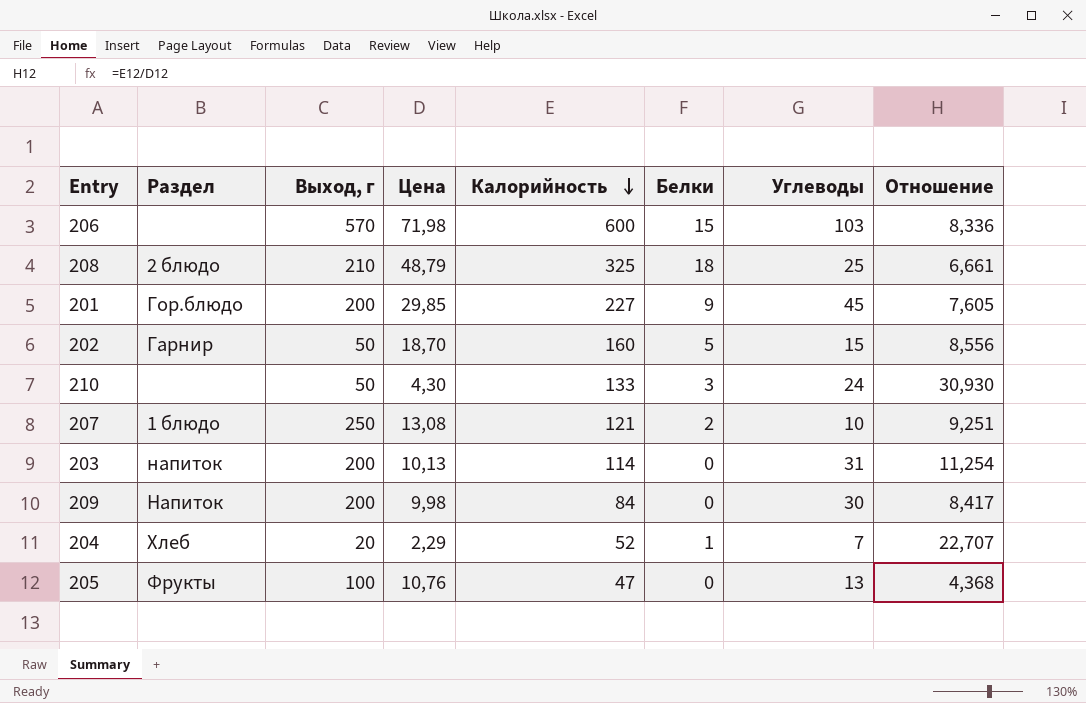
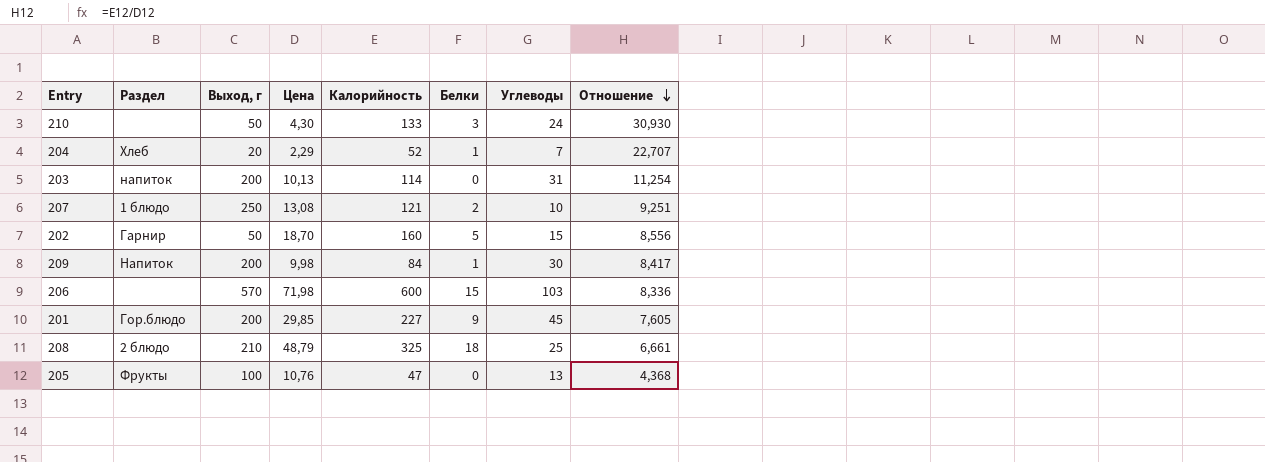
row order: Калорийность descending -> Отношение descending
209 | Белки: 0 -> 1

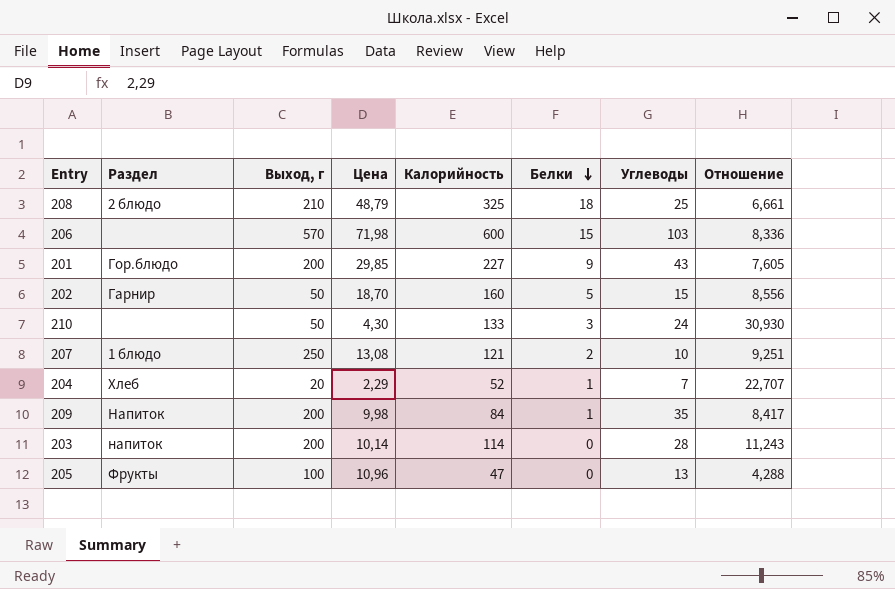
row order: Отношение descending -> Белки descending
201 | Углеводы: 45 -> 43
209 | Углеводы: 30 -> 35
203 | Цена: 10,13 -> 10,14
203 | Углеводы: 31 -> 28
203 | Отношение: 11,254 -> 11,243
205 | Цена: 10,76 -> 10,96
205 | Отношение: 4,368 -> 4,288

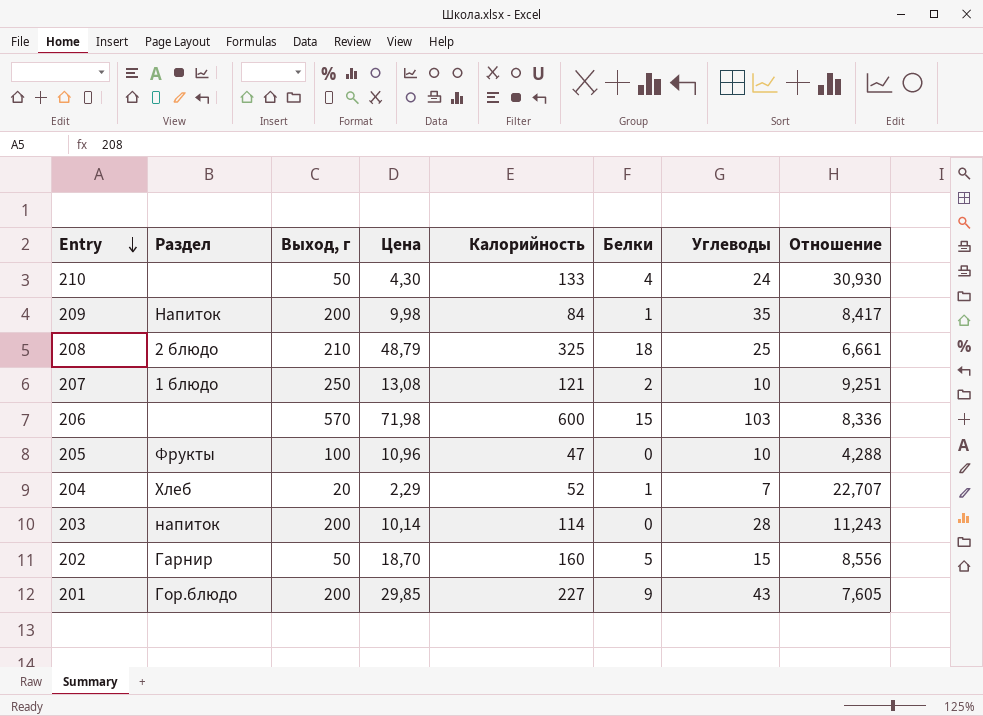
row order: Белки descending -> Entry descending
210 | Белки: 3 -> 4
205 | Углеводы: 13 -> 10

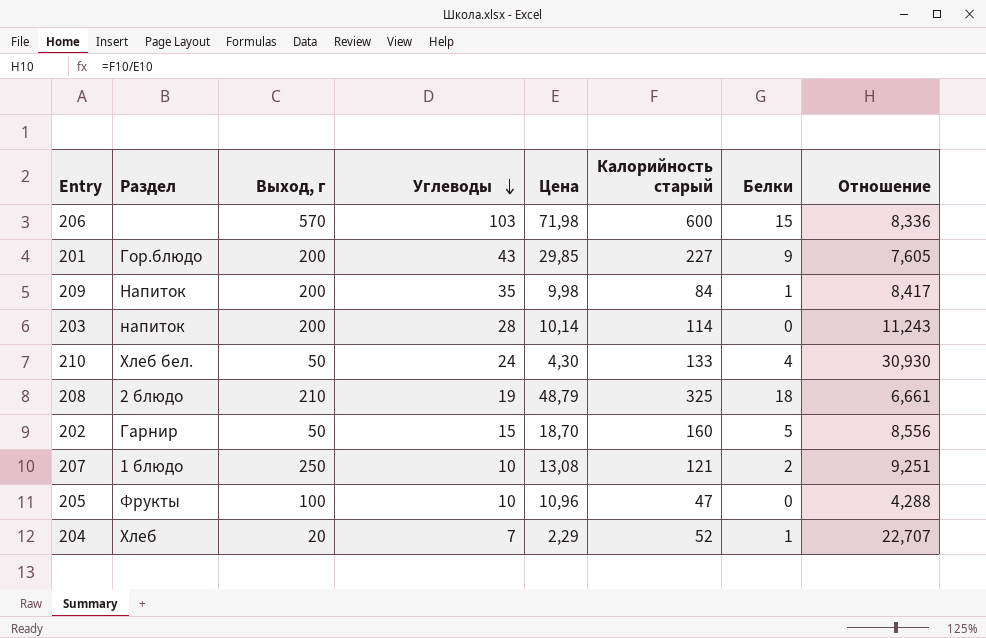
row order: Entry descending -> Углеводы descending
column Углеводы | position: 7 -> 4
column name: Калорийность -> Калорийность старый
210 | Раздел: none -> Хлеб бел.
208 | Углеводы: 25 -> 19

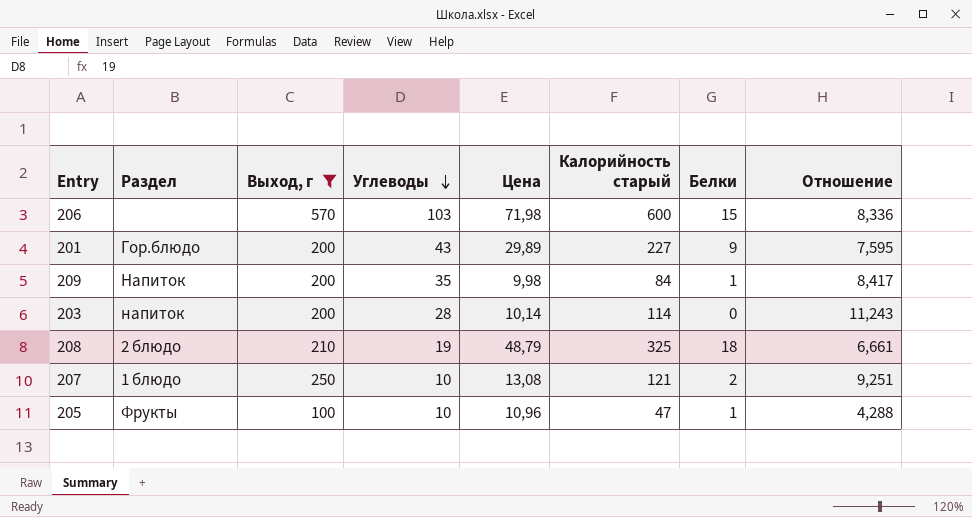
filter: none -> Выход, г >= 100
201 | Цена: 29,85 -> 29,89
201 | Отношение: 7,605 -> 7,595
205 | Белки: 0 -> 1

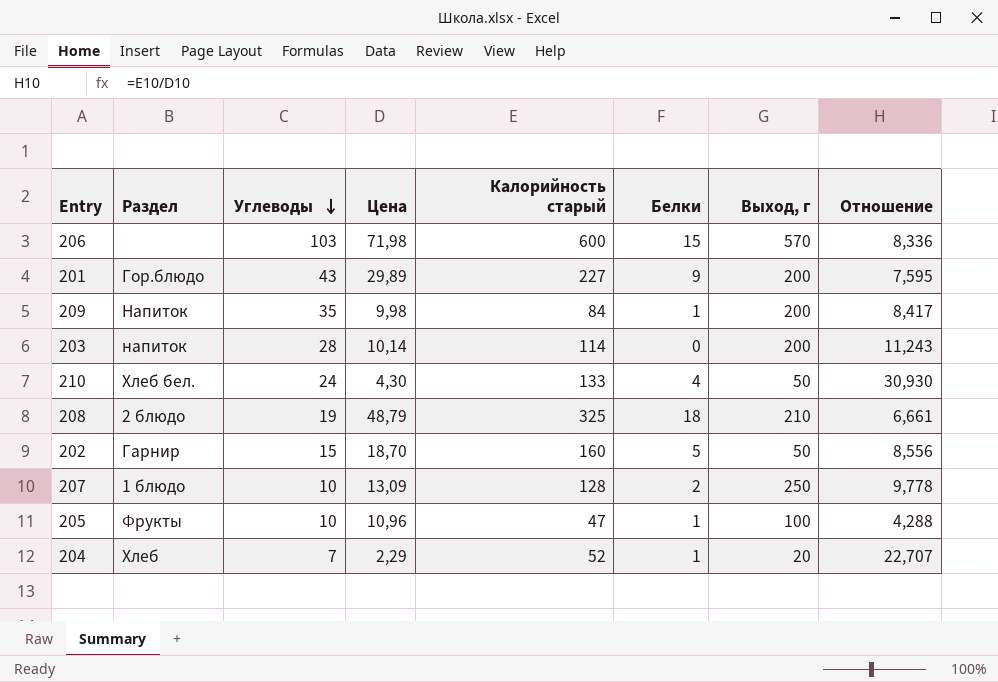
filter: Выход, г >= 100 -> none
column Выход, г | position: 3 -> 7
207 | Цена: 13,08 -> 13,09
207 | Калорийность старый: 121 -> 128
207 | Отношение: 9,251 -> 9,778

